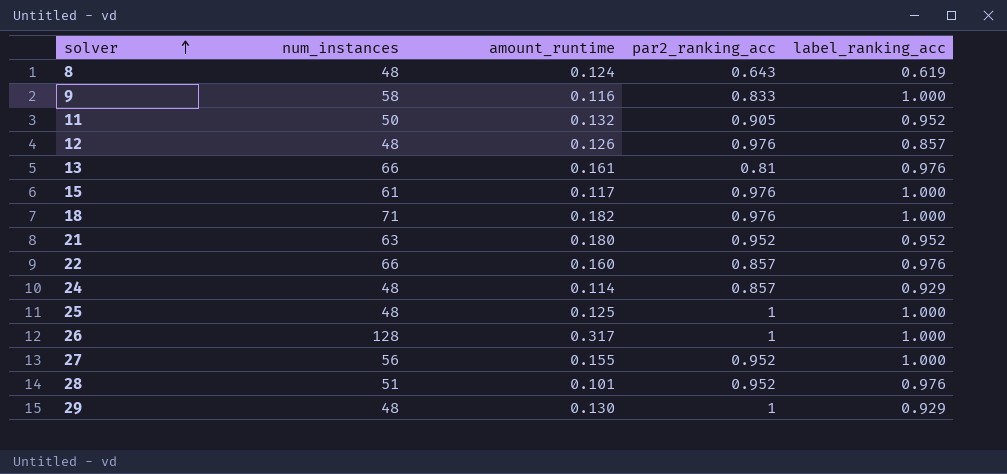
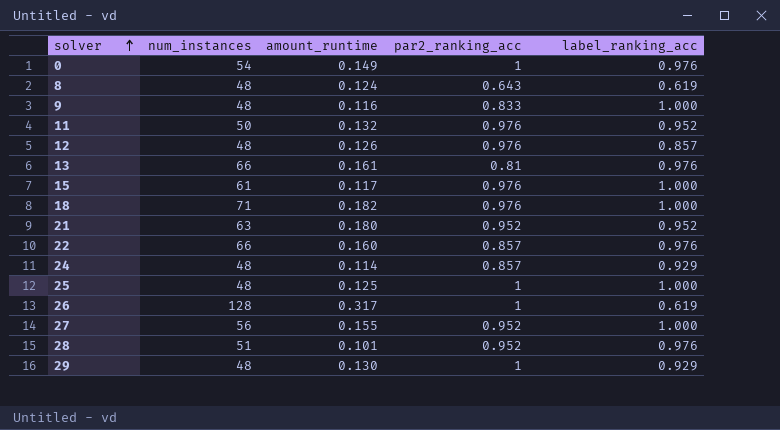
row 0: none -> 54 | 0.149 | 1 | 0.976
9 | num_instances: 58 -> 48
11 | par2_ranking_acc: 0.905 -> 0.976
26 | label_ranking_acc: 1.000 -> 0.619

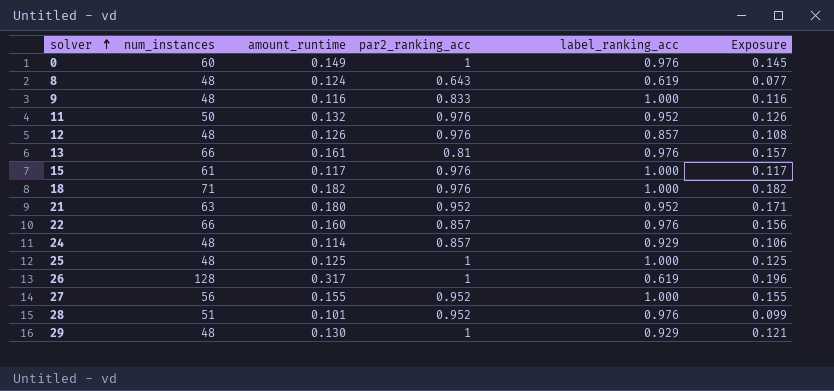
column Exposure | formula: none -> [amount_runtime] * [label_ranking_acc]
0 | num_instances: 54 -> 60

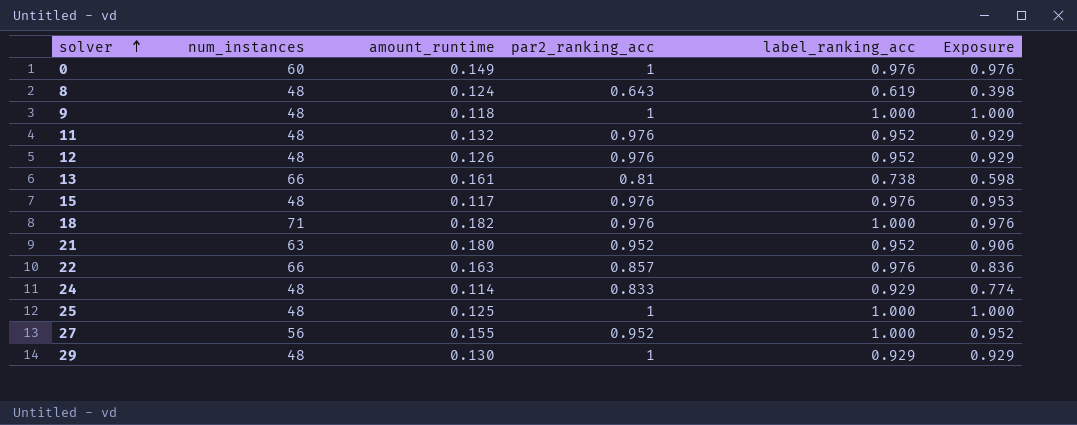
column Exposure | formula: [amount_runtime] * [label_ranking_acc] -> [par2_ranking_acc] * [label_ranking_acc]
row 26: 128 | 0.317 | 1 | 0.619 | 0.196 -> none
row 28: 51 | 0.101 | 0.952 | 0.976 | 0.099 -> none
9 | amount_runtime: 0.116 -> 0.118
9 | par2_ranking_acc: 0.833 -> 1
11 | num_instances: 50 -> 48
12 | label_ranking_acc: 0.857 -> 0.952
13 | label_ranking_acc: 0.976 -> 0.738
15 | num_instances: 61 -> 48
15 | label_ranking_acc: 1.000 -> 0.976
22 | amount_runtime: 0.160 -> 0.163
24 | par2_ranking_acc: 0.857 -> 0.833

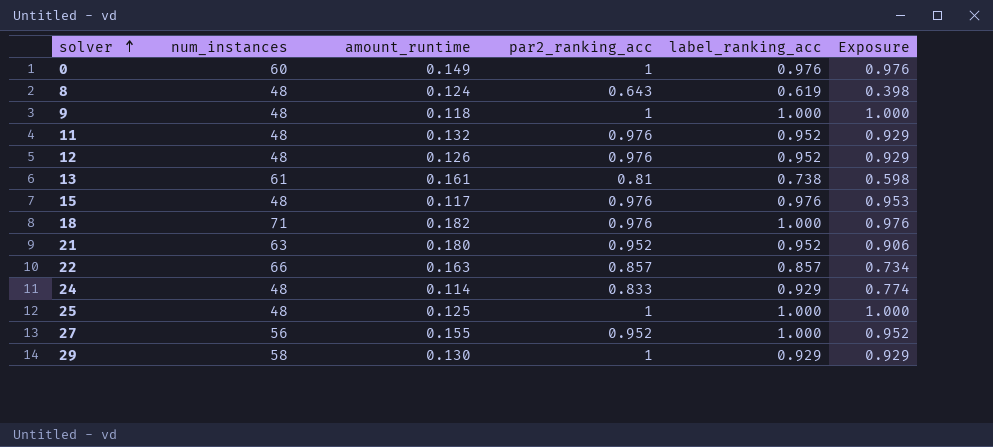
13 | num_instances: 66 -> 61
22 | label_ranking_acc: 0.976 -> 0.857
22 | Exposure: 0.836 -> 0.734
29 | num_instances: 48 -> 58

